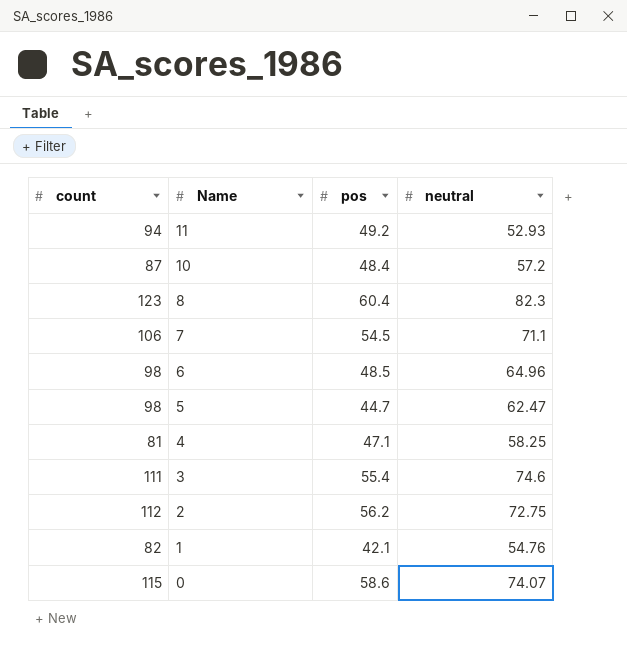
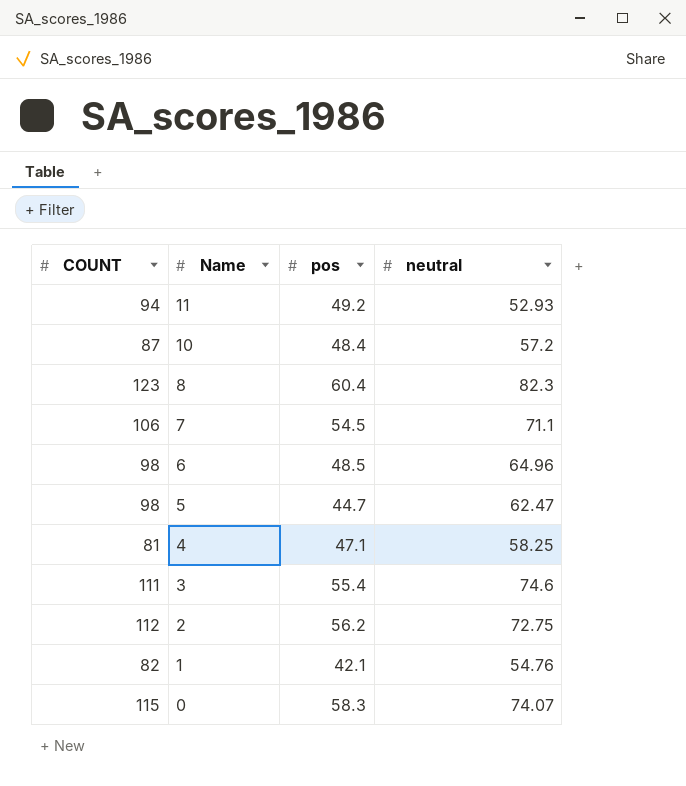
column name: count -> COUNT
0 | pos: 58.6 -> 58.3

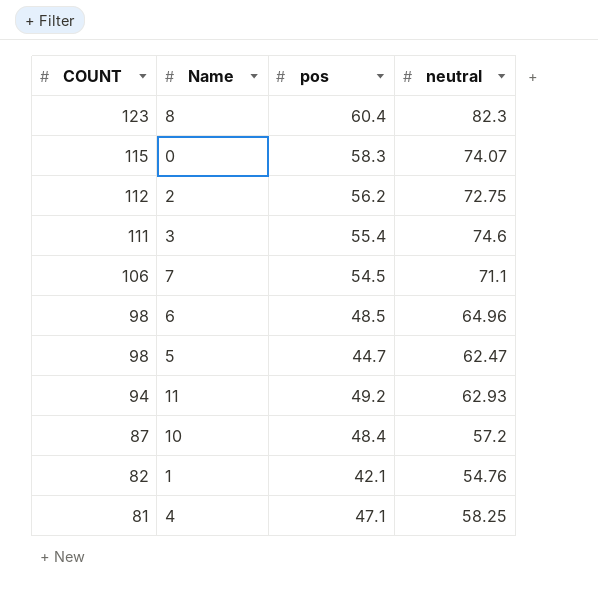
row order: Name descending -> COUNT descending
11 | neutral: 52.93 -> 62.93

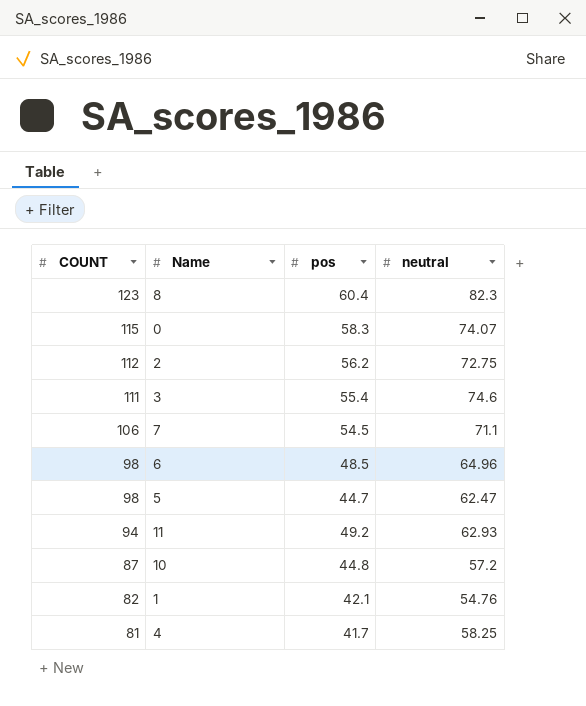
10 | pos: 48.4 -> 44.8
4 | pos: 47.1 -> 41.7

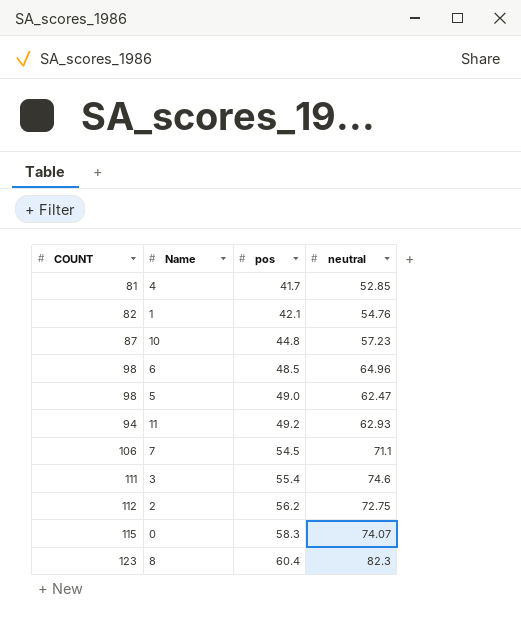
row order: COUNT descending -> pos ascending
4 | neutral: 58.25 -> 52.85
10 | neutral: 57.2 -> 57.23
5 | pos: 44.7 -> 49.0

